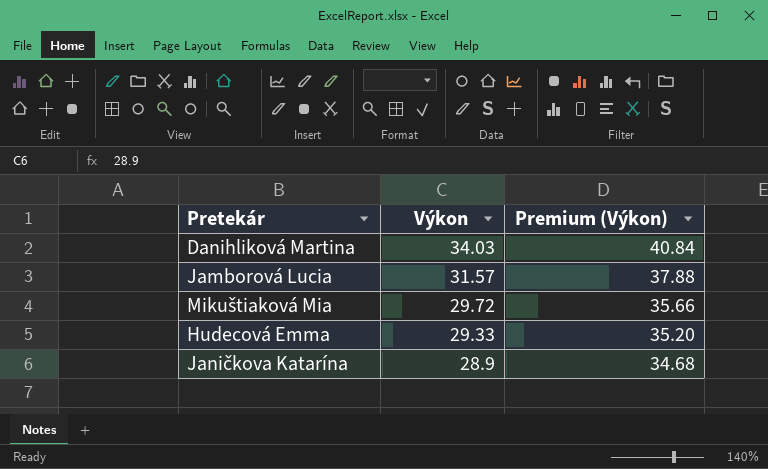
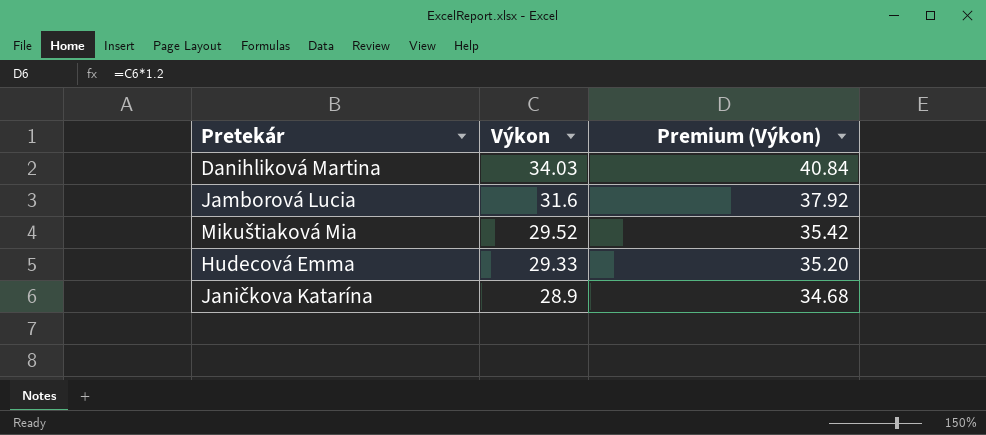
Jamborová Lucia | Výkon: 31.57 -> 31.6
Jamborová Lucia | Premium (Výkon): 37.88 -> 37.92
Mikuštiaková Mia | Výkon: 29.72 -> 29.52
Mikuštiaková Mia | Premium (Výkon): 35.66 -> 35.42

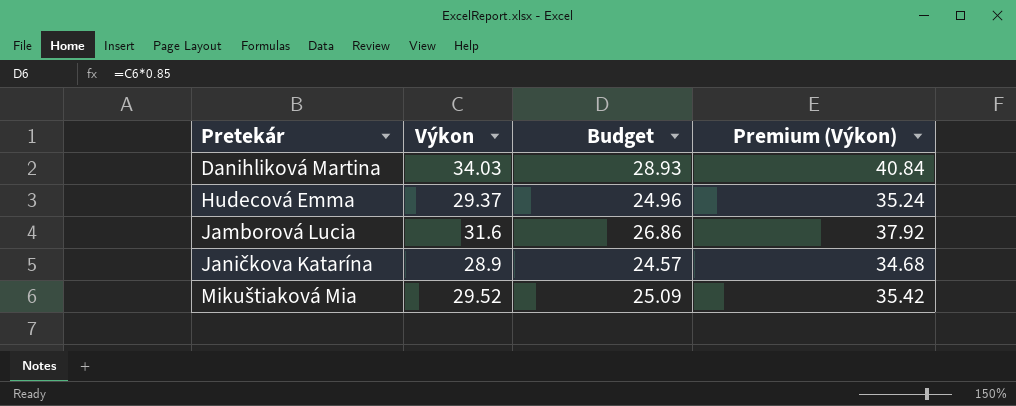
row order: Výkon descending -> Pretekár ascending
column Budget | formula: none -> [Výkon] * 0.85
Hudecová Emma | Výkon: 29.33 -> 29.37
Hudecová Emma | Premium (Výkon): 35.20 -> 35.24

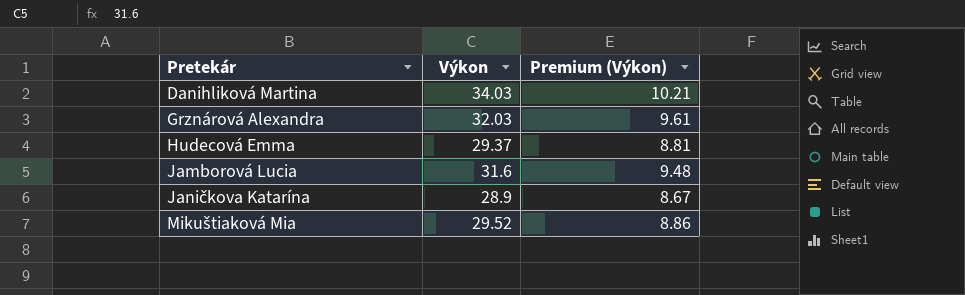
column Budget | formula: [Výkon] * 0.85 -> none
column Premium (Výkon) | formula: [Výkon] * 1.2 -> [Výkon] * 0.3
row Grznárová Alexandra: none -> 32.03 | 9.61

